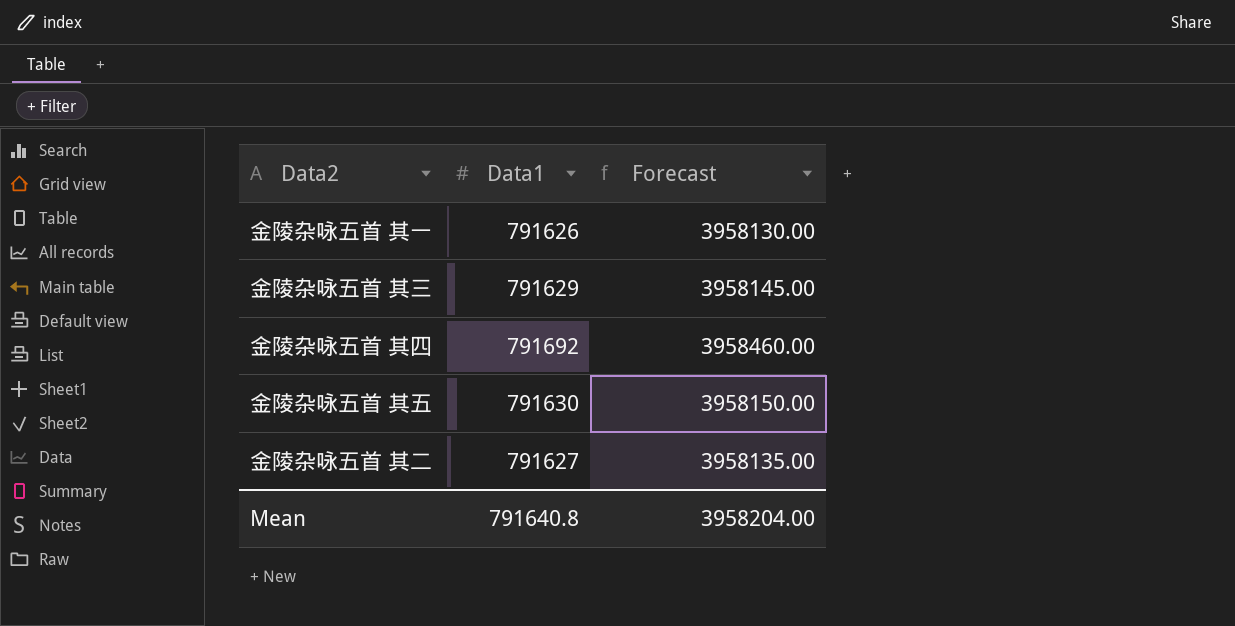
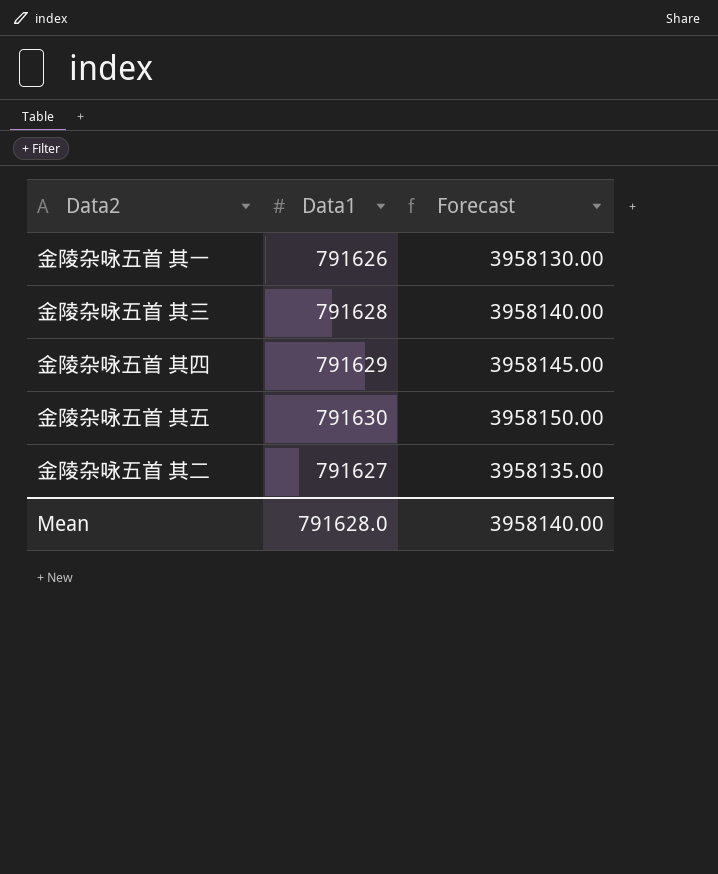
金陵杂咏五首 其三 | Data1: 791629 -> 791628
金陵杂咏五首 其三 | Forecast: 3958145.00 -> 3958140.00
金陵杂咏五首 其四 | Data1: 791692 -> 791629
金陵杂咏五首 其四 | Forecast: 3958460.00 -> 3958145.00
Mean | Data1: 791640.8 -> 791628.0
Mean | Forecast: 3958204.00 -> 3958140.00

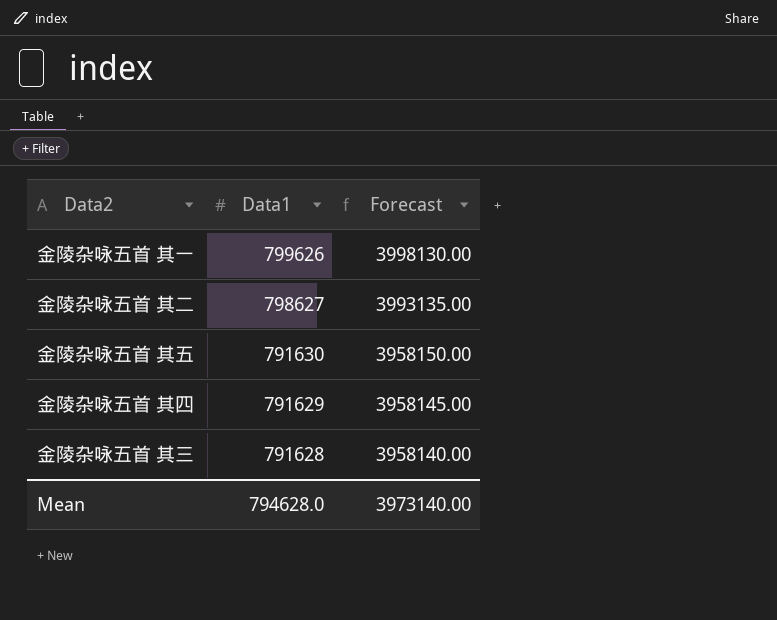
row order: none -> Data1 descending
金陵杂咏五首 其一 | Data1: 791626 -> 799626
金陵杂咏五首 其一 | Forecast: 3958130.00 -> 3998130.00
金陵杂咏五首 其二 | Data1: 791627 -> 798627
金陵杂咏五首 其二 | Forecast: 3958135.00 -> 3993135.00
Mean | Data1: 791628.0 -> 794628.0
Mean | Forecast: 3958140.00 -> 3973140.00

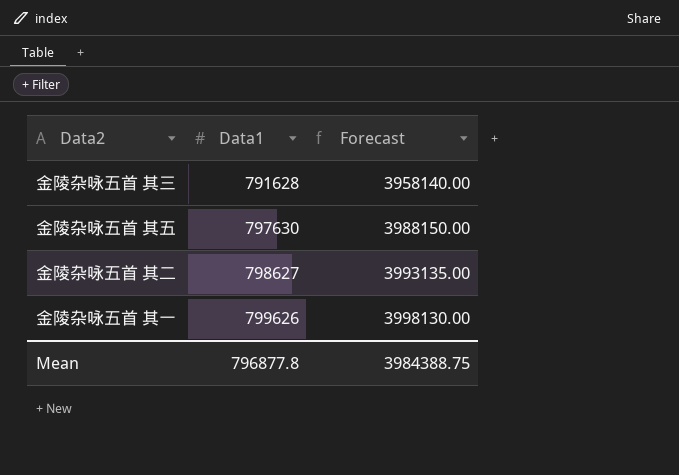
row order: Data1 descending -> Data1 ascending
row 金陵杂咏五首 其四: 791629 | 3958145.00 -> none
金陵杂咏五首 其五 | Data1: 791630 -> 797630
金陵杂咏五首 其五 | Forecast: 3958150.00 -> 3988150.00
Mean | Data1: 794628.0 -> 796877.8
Mean | Forecast: 3973140.00 -> 3984388.75

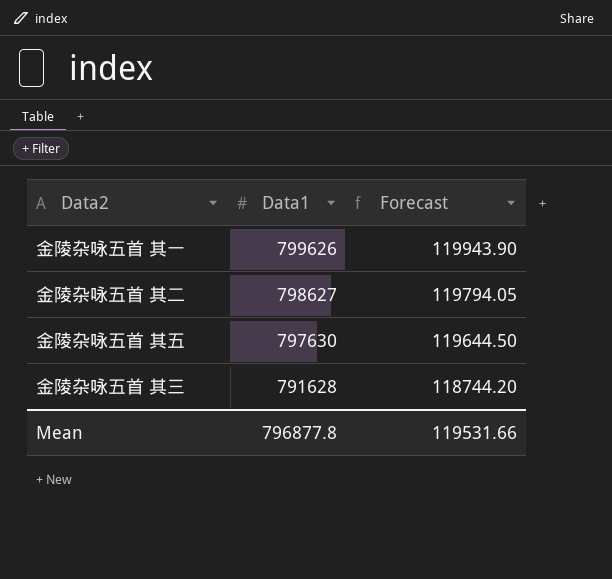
row order: Data1 ascending -> Data1 descending
column Forecast | formula: [Data1] * 5 -> [Data1] * 0.15
Mean | Forecast: 3984388.75 -> 119531.66

